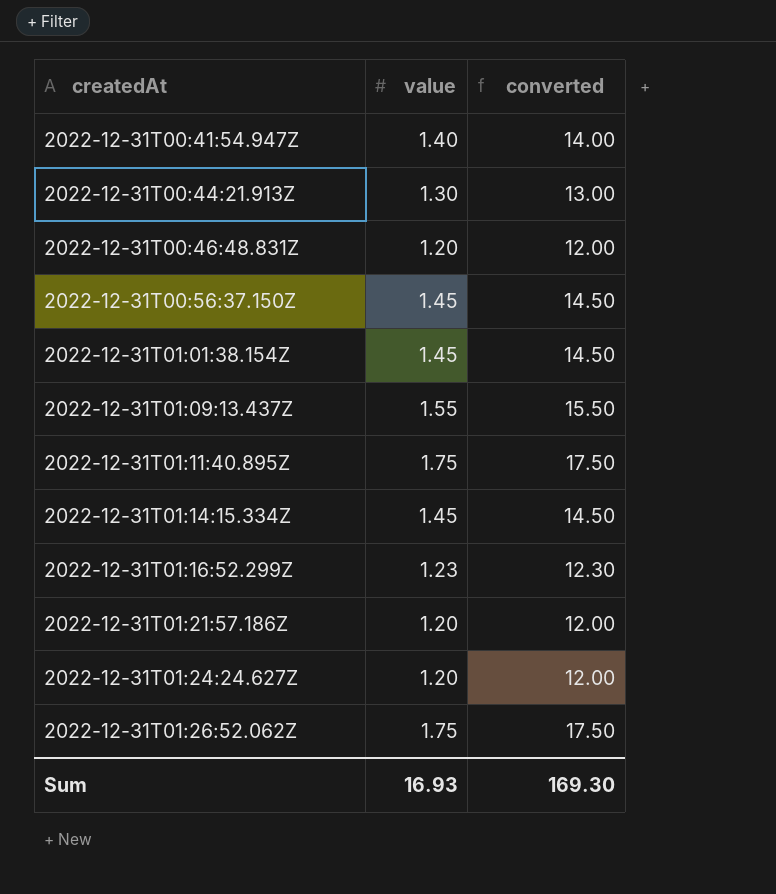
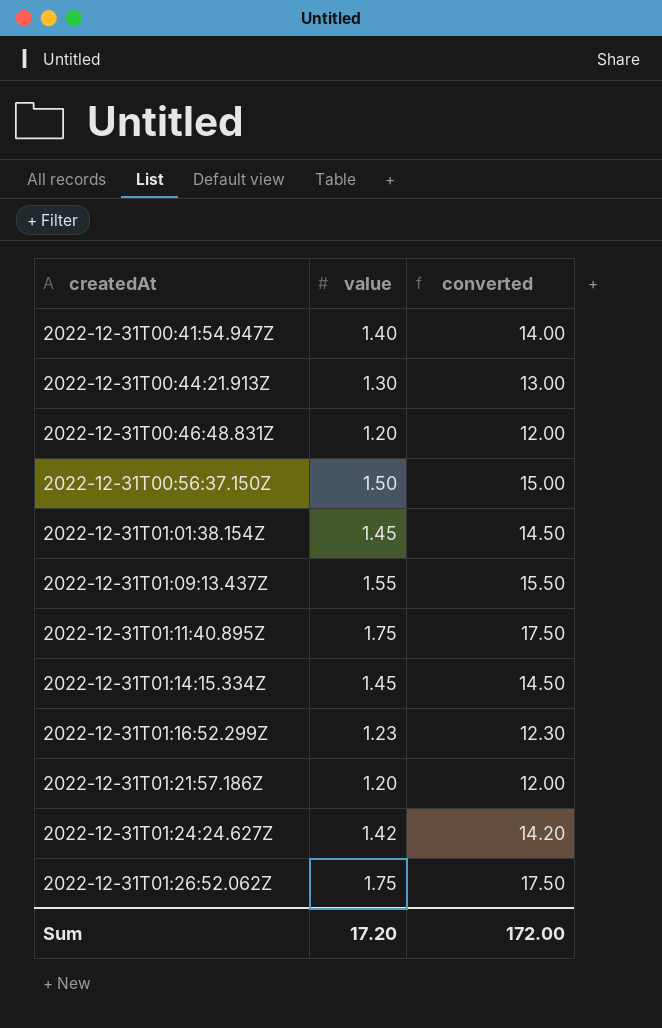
2022-12-31T00:56:37.150Z | value: 1.45 -> 1.50
2022-12-31T00:56:37.150Z | converted: 14.50 -> 15.00
2022-12-31T01:24:24.627Z | value: 1.20 -> 1.42
2022-12-31T01:24:24.627Z | converted: 12.00 -> 14.20
Sum | value: 16.93 -> 17.20
Sum | converted: 169.30 -> 172.00

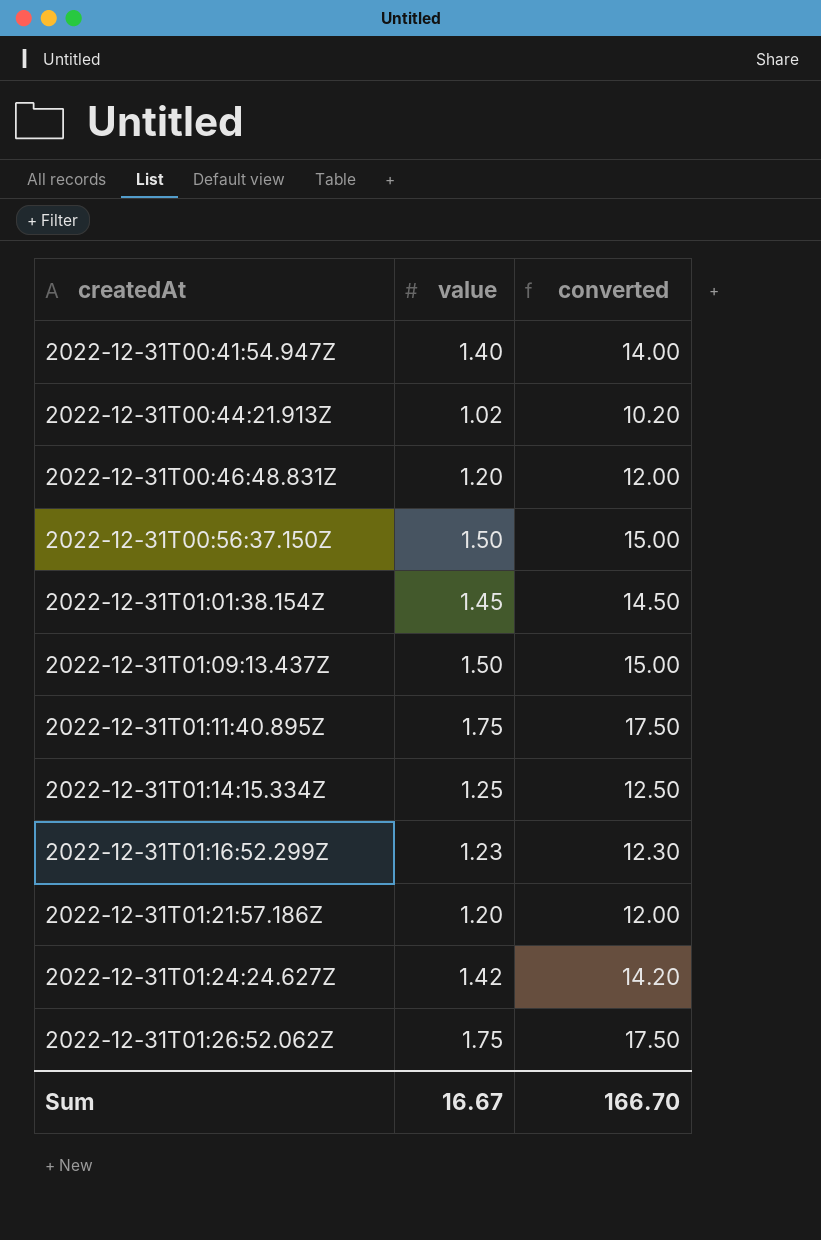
2022-12-31T00:44:21.913Z | value: 1.30 -> 1.02
2022-12-31T00:44:21.913Z | converted: 13.00 -> 10.20
2022-12-31T01:09:13.437Z | value: 1.55 -> 1.50
2022-12-31T01:09:13.437Z | converted: 15.50 -> 15.00
2022-12-31T01:14:15.334Z | value: 1.45 -> 1.25
2022-12-31T01:14:15.334Z | converted: 14.50 -> 12.50
Sum | value: 17.20 -> 16.67
Sum | converted: 172.00 -> 166.70

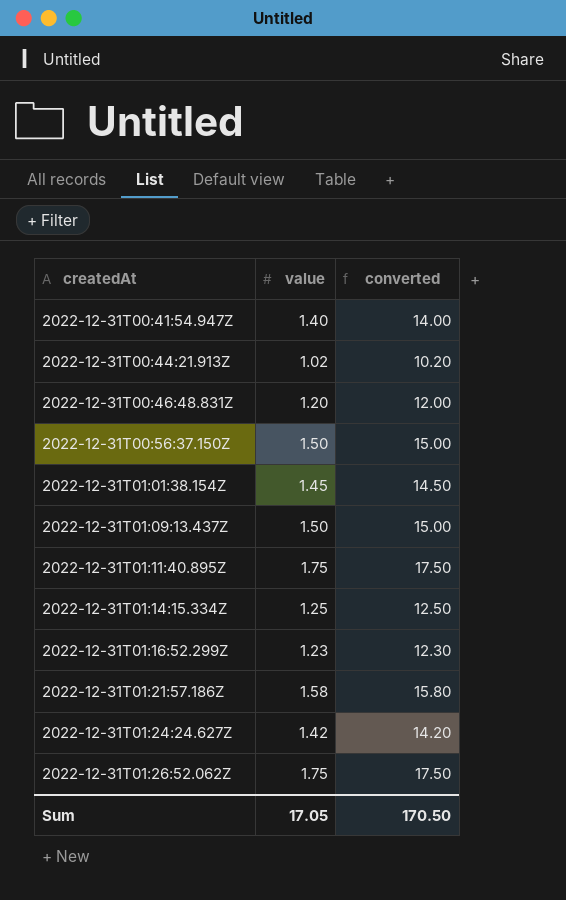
2022-12-31T01:21:57.186Z | value: 1.20 -> 1.58
2022-12-31T01:21:57.186Z | converted: 12.00 -> 15.80
Sum | value: 16.67 -> 17.05
Sum | converted: 166.70 -> 170.50

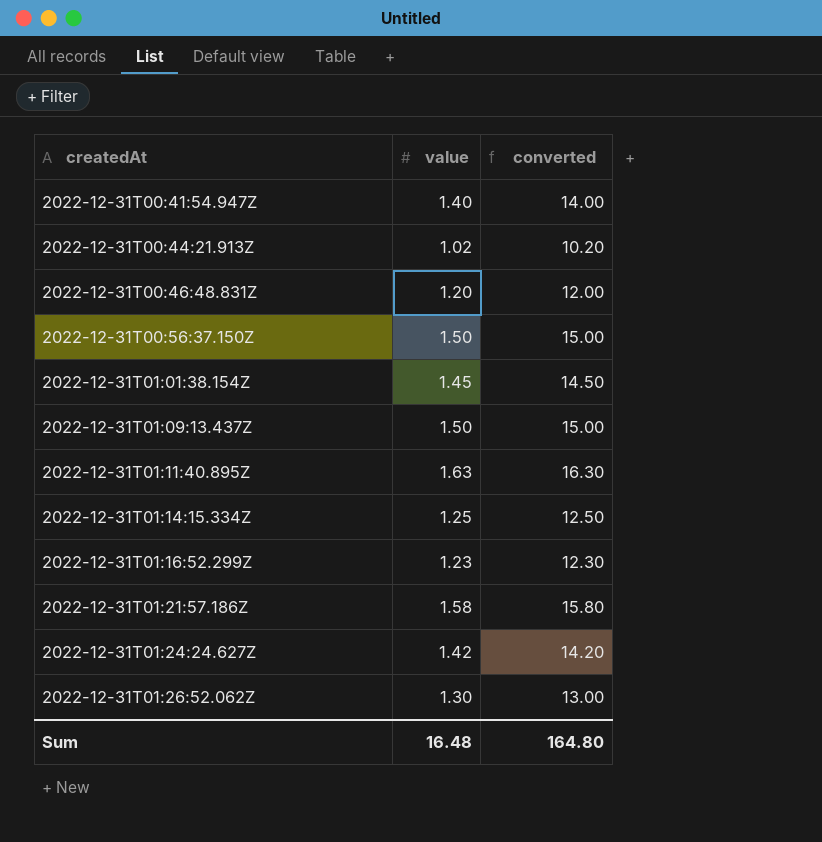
2022-12-31T01:11:40.895Z | value: 1.75 -> 1.63
2022-12-31T01:11:40.895Z | converted: 17.50 -> 16.30
2022-12-31T01:26:52.062Z | value: 1.75 -> 1.30
2022-12-31T01:26:52.062Z | converted: 17.50 -> 13.00
Sum | value: 17.05 -> 16.48
Sum | converted: 170.50 -> 164.80

